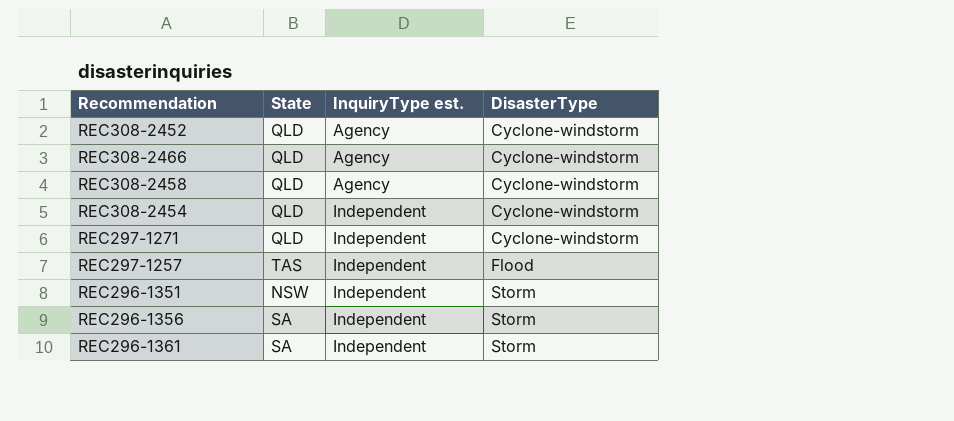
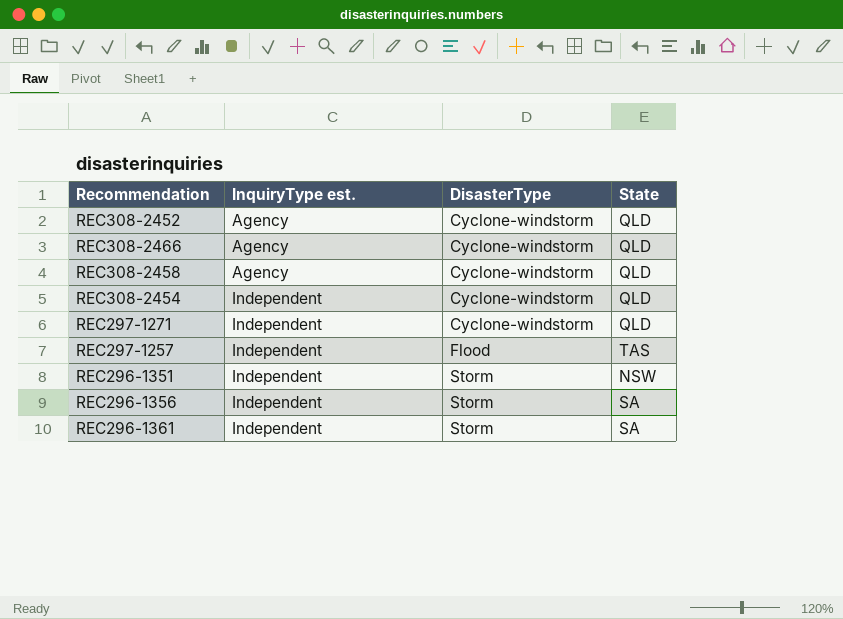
column State | position: 2 -> 4

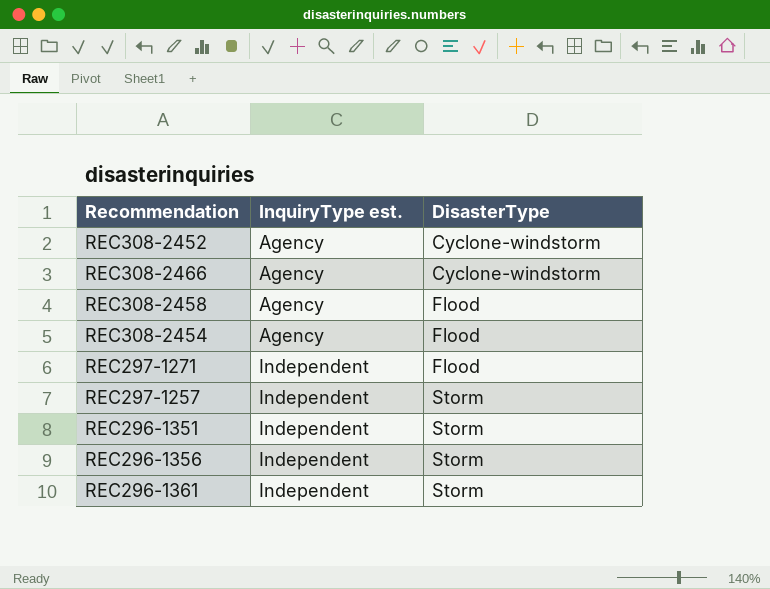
column State | position: 4 -> none
REC308-2458 | DisasterType: Cyclone-windstorm -> Flood
REC308-2454 | InquiryType est.: Independent -> Agency
REC308-2454 | DisasterType: Cyclone-windstorm -> Flood
REC297-1271 | DisasterType: Cyclone-windstorm -> Flood
REC297-1257 | DisasterType: Flood -> Storm

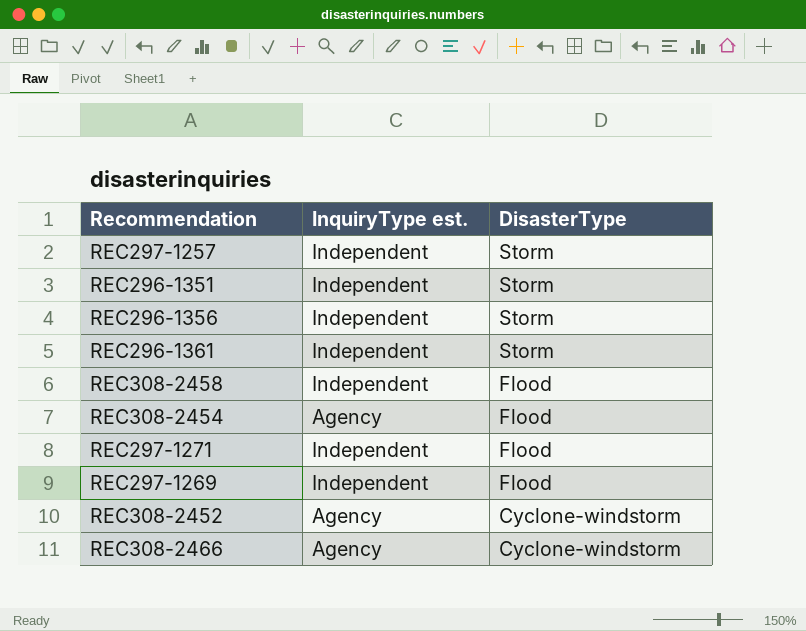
row order: InquiryType est. ascending -> DisasterType descending
REC308-2458 | InquiryType est.: Agency -> Independent
row REC297-1269: none -> Independent | Flood

